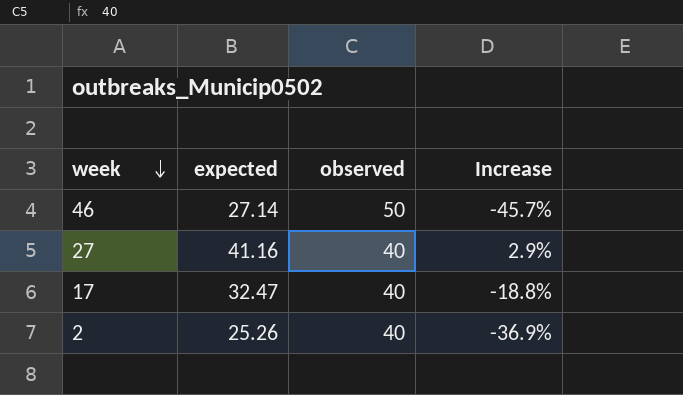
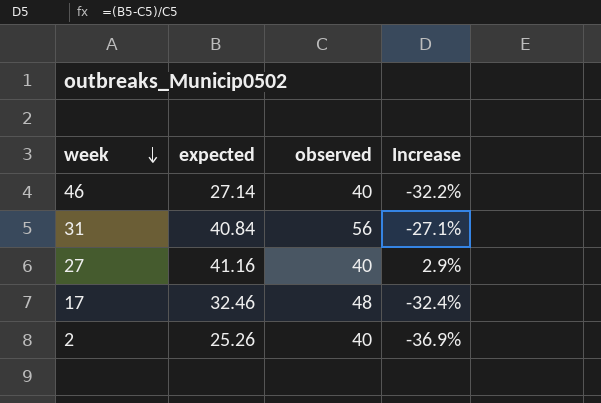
46 | observed: 50 -> 40
46 | Increase: -45.7% -> -32.2%
row 31: none -> 40.84 | 56 | -27.1%
17 | expected: 32.47 -> 32.46
17 | observed: 40 -> 48
17 | Increase: -18.8% -> -32.4%

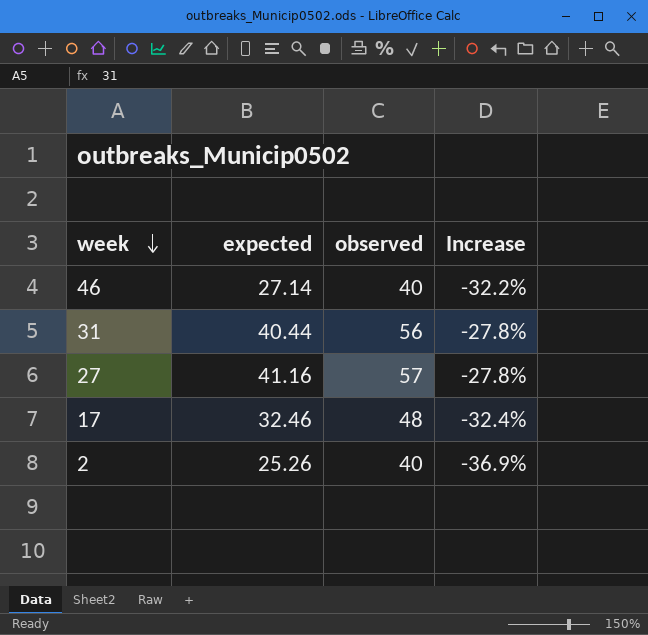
31 | expected: 40.84 -> 40.44
31 | Increase: -27.1% -> -27.8%
27 | observed: 40 -> 57
27 | Increase: 2.9% -> -27.8%

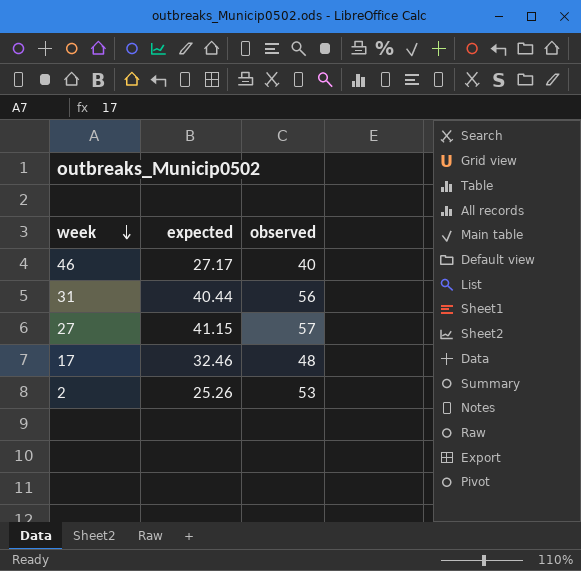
column Increase | formula: ([expected] - [observed]) / [observed] -> none
46 | expected: 27.14 -> 27.17
27 | expected: 41.16 -> 41.15
2 | observed: 40 -> 53

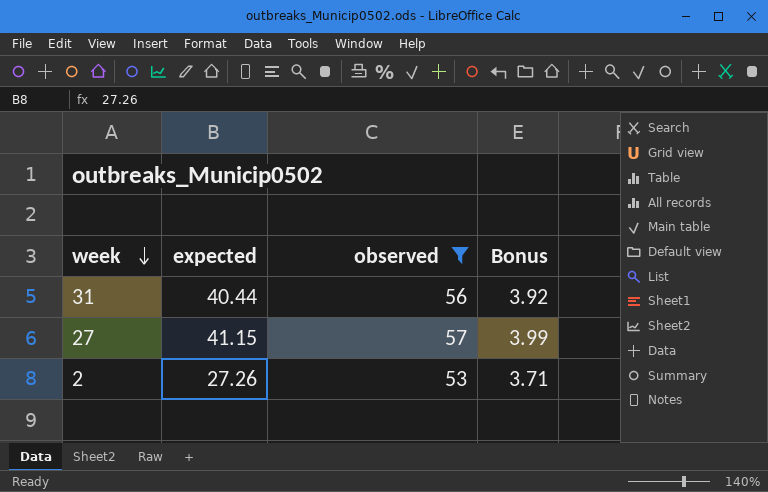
filter: none -> observed >= 53
column Bonus | formula: none -> [observed] * 0.07
2 | expected: 25.26 -> 27.26

